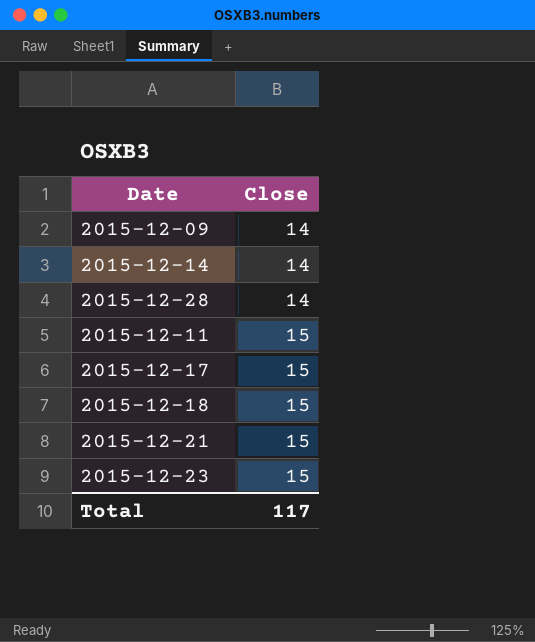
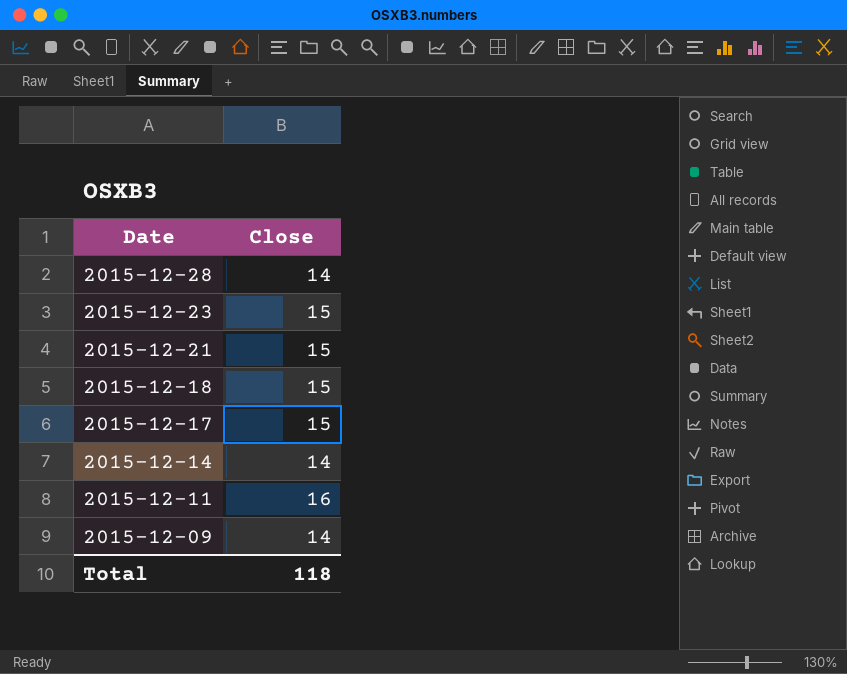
row order: Close ascending -> Date descending
2015-12-11 | Close: 15 -> 16
Total | Close: 117 -> 118

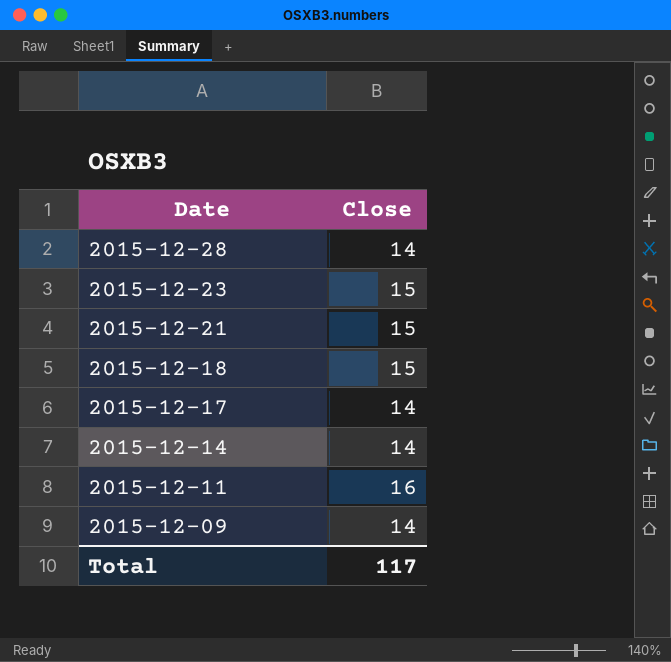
2015-12-17 | Close: 15 -> 14
Total | Close: 118 -> 117

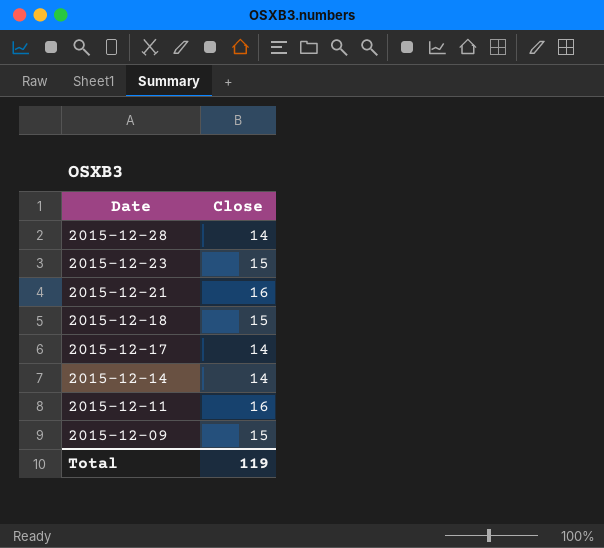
2015-12-21 | Close: 15 -> 16
2015-12-09 | Close: 14 -> 15
Total | Close: 117 -> 119

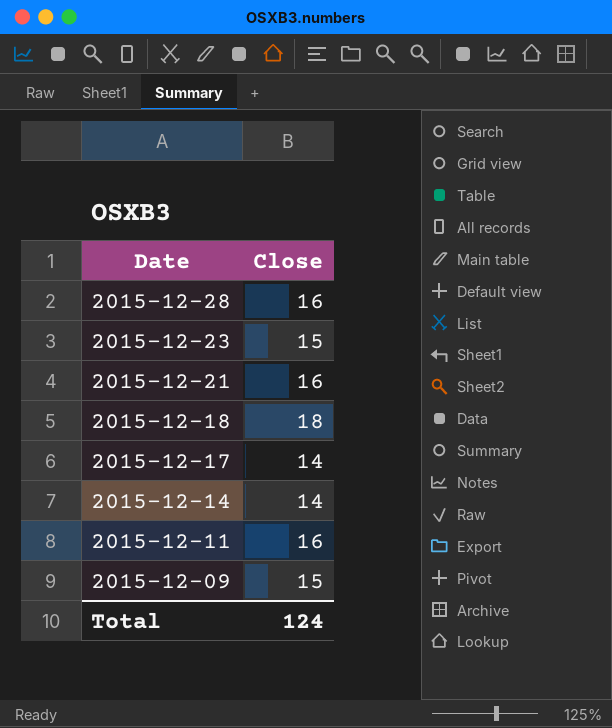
2015-12-28 | Close: 14 -> 16
2015-12-18 | Close: 15 -> 18
Total | Close: 119 -> 124

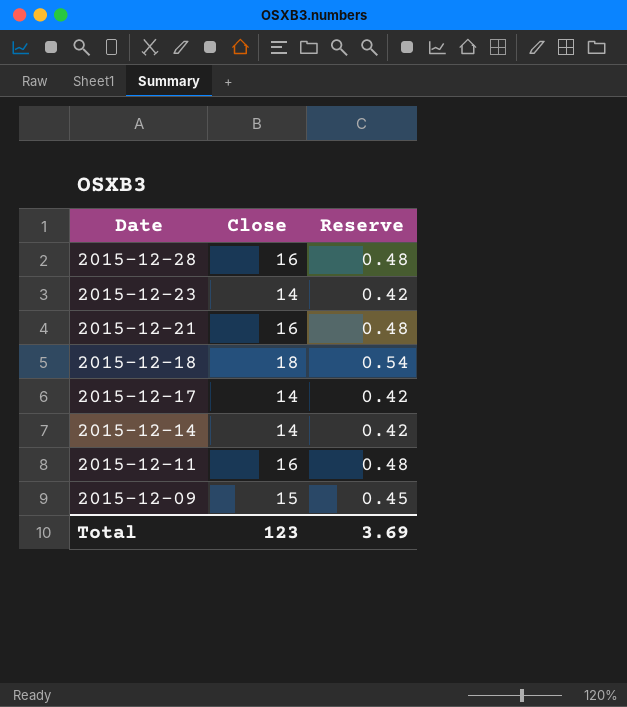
column Reserve | formula: none -> [Close] * 0.03
2015-12-23 | Close: 15 -> 14
Total | Close: 124 -> 123

